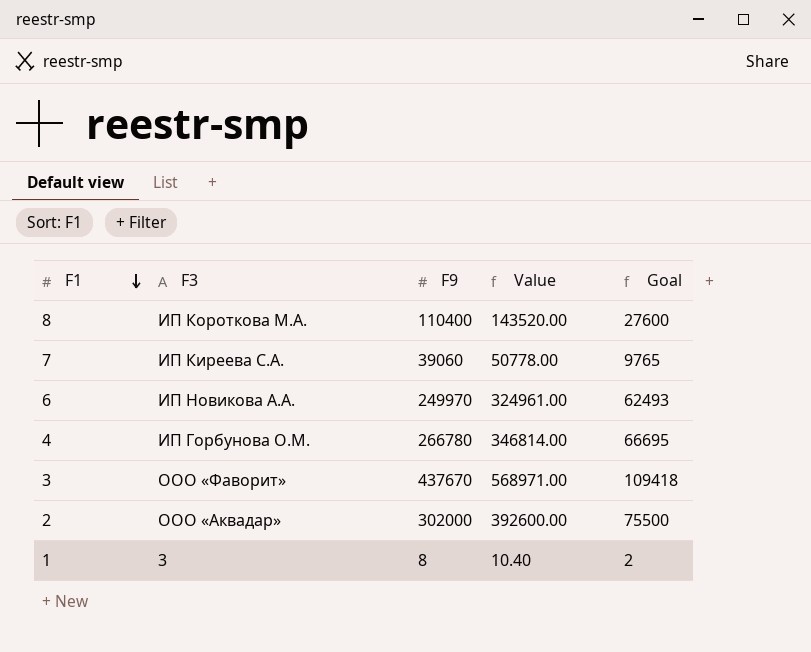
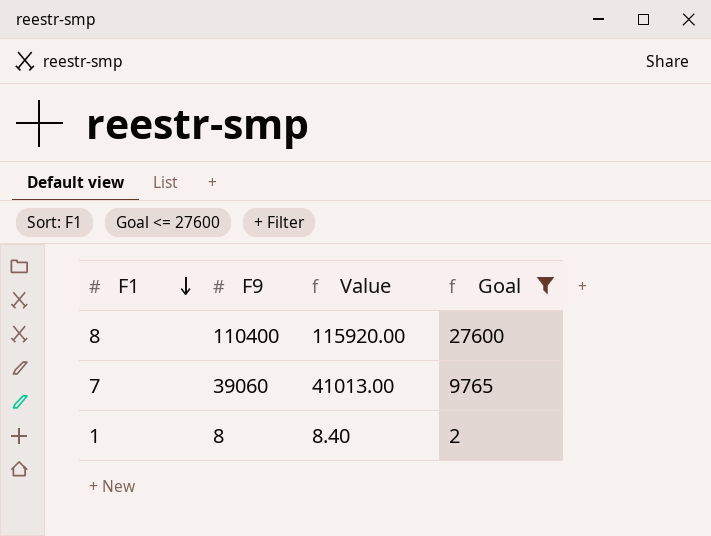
filter: none -> Goal <= 27600
column F3 | position: 2 -> none
column Value | formula: [F9] * 1.3 -> [F9] * 1.05

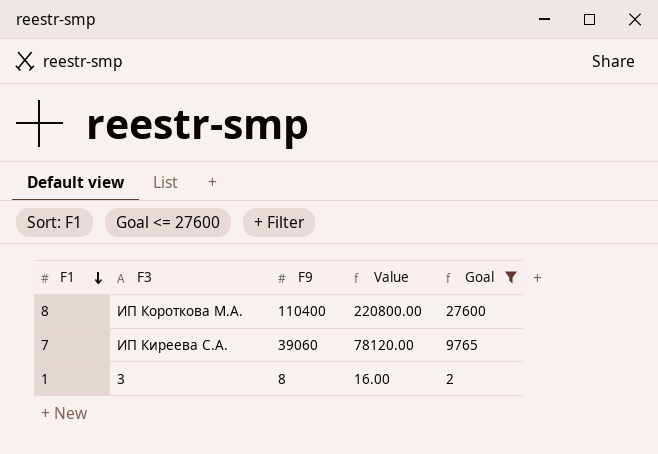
column F3 | position: none -> 2
column Value | formula: [F9] * 1.05 -> [F9] * 2

